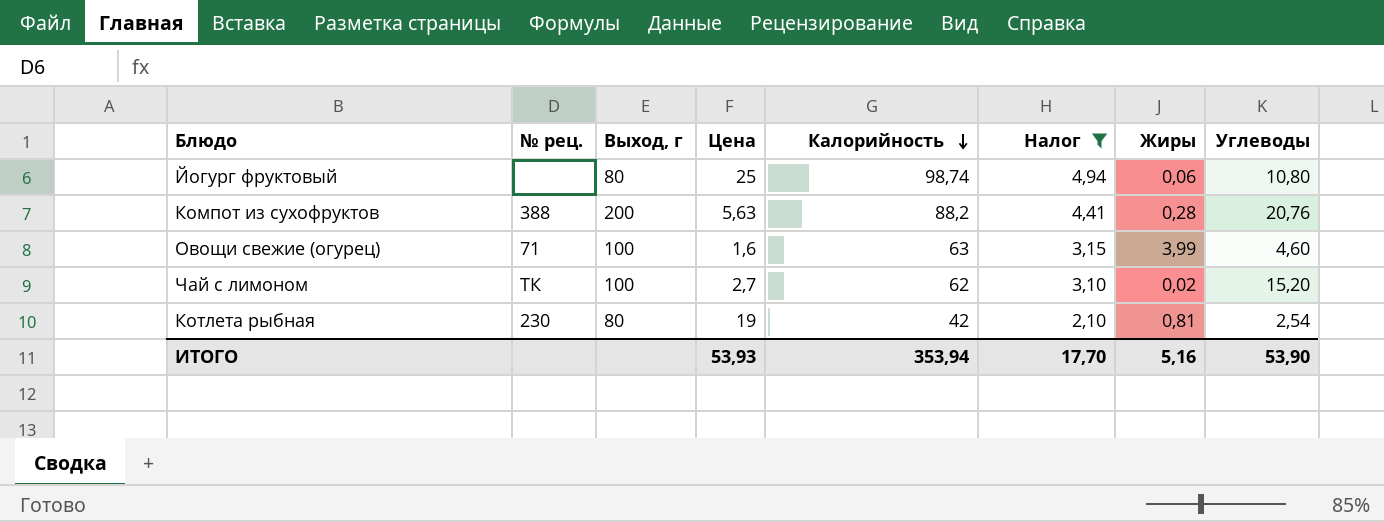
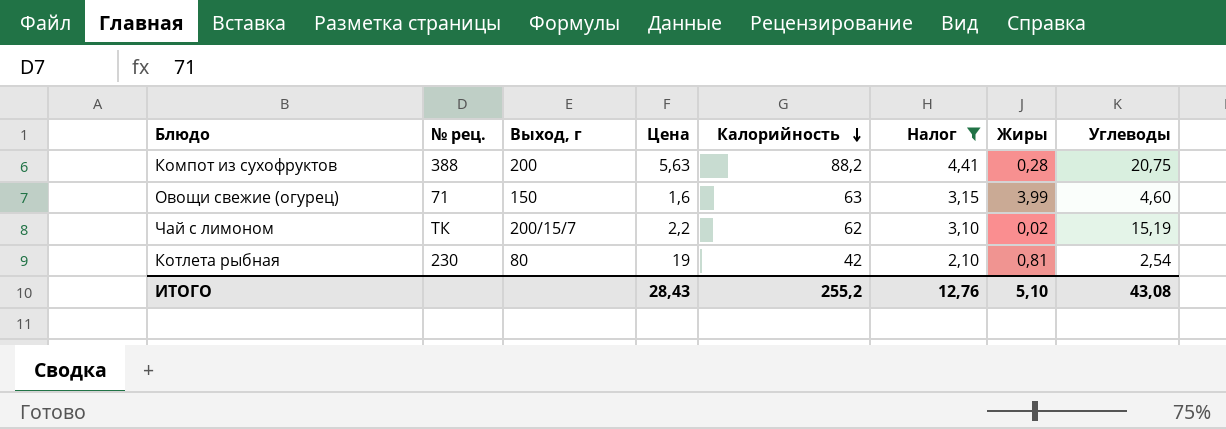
row Йогург фруктовый: none | 80 | 25 | 98,74 | 4,94 | 0,06 | 10,80 -> none
Компот из сухофруктов | Углеводы: 20,76 -> 20,75
Овощи свежие (огурец) | Выход, г: 100 -> 150
Чай с лимоном | Выход, г: 100 -> 200/15/7
Чай с лимоном | Цена: 2,7 -> 2,2
Чай с лимоном | Углеводы: 15,20 -> 15,19
ИТОГО | Цена: 53,93 -> 28,43
ИТОГО | Калорийность: 353,94 -> 255,2
ИТОГО | Налог: 17,70 -> 12,76
ИТОГО | Жиры: 5,16 -> 5,10
ИТОГО | Углеводы: 53,90 -> 43,08

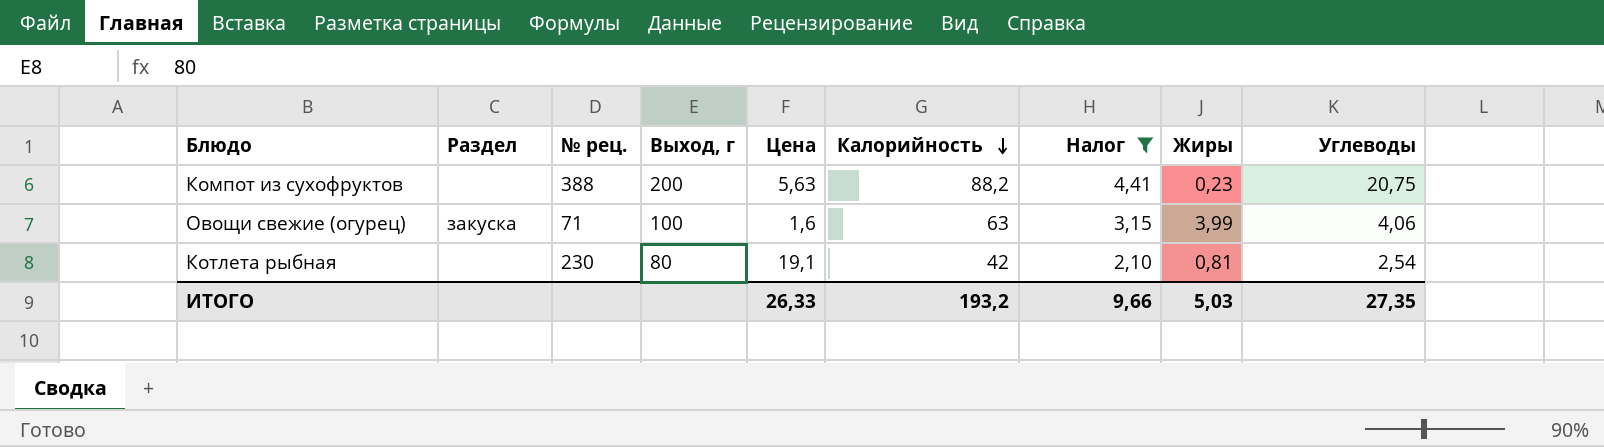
column Раздел | position: none -> 2
row Чай с лимоном: ТК | 200/15/7 | 2,2 | 62 | 3,10 | 0,02 | 15,19 -> none
Компот из сухофруктов | Жиры: 0,28 -> 0,23
Овощи свежие (огурец) | Выход, г: 150 -> 100
Овощи свежие (огурец) | Углеводы: 4,60 -> 4,06
Котлета рыбная | Цена: 19 -> 19,1
ИТОГО | Цена: 28,43 -> 26,33
ИТОГО | Калорийность: 255,2 -> 193,2
ИТОГО | Налог: 12,76 -> 9,66
ИТОГО | Жиры: 5,10 -> 5,03
ИТОГО | Углеводы: 43,08 -> 27,35

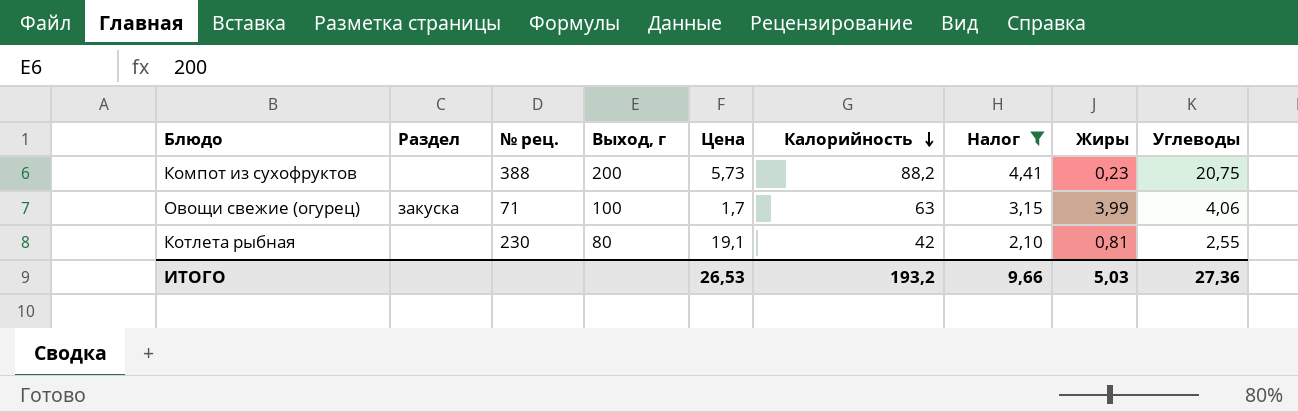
Компот из сухофруктов | Цена: 5,63 -> 5,73
Овощи свежие (огурец) | Цена: 1,6 -> 1,7
Котлета рыбная | Углеводы: 2,54 -> 2,55
ИТОГО | Цена: 26,33 -> 26,53
ИТОГО | Углеводы: 27,35 -> 27,36

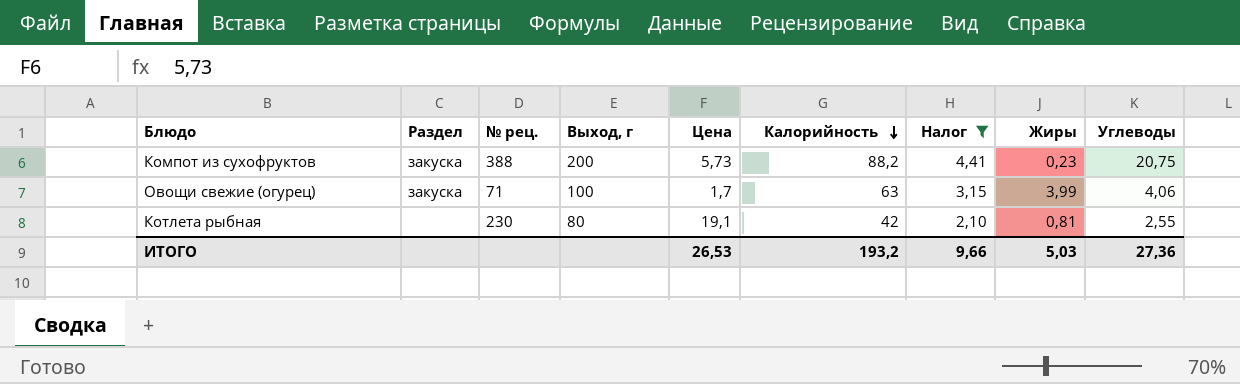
Компот из сухофруктов | Раздел: none -> закуска

